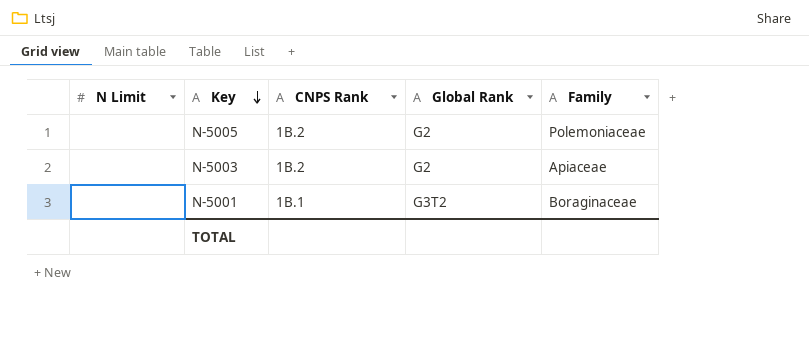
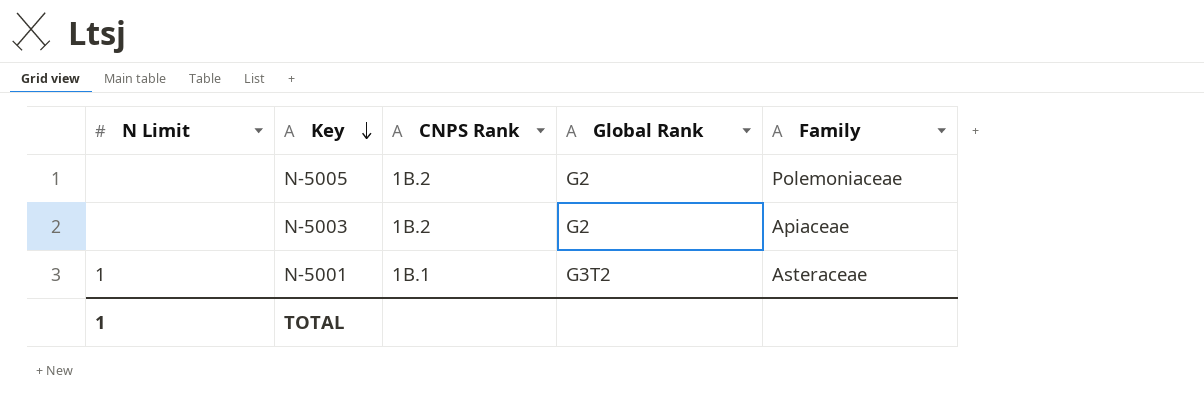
N-5001 | N Limit: none -> 1
N-5001 | Family: Boraginaceae -> Asteraceae
TOTAL | N Limit: none -> 1

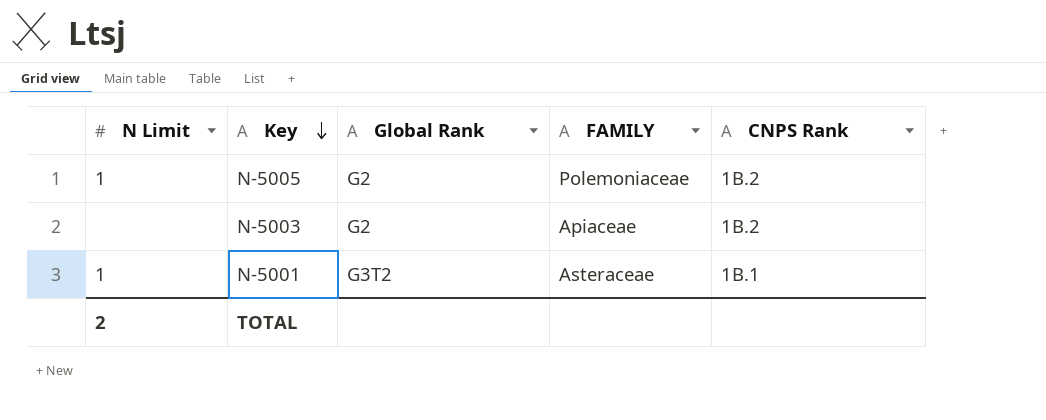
column name: Family -> FAMILY
column CNPS Rank | position: 3 -> 5
N-5005 | N Limit: none -> 1
TOTAL | N Limit: 1 -> 2

